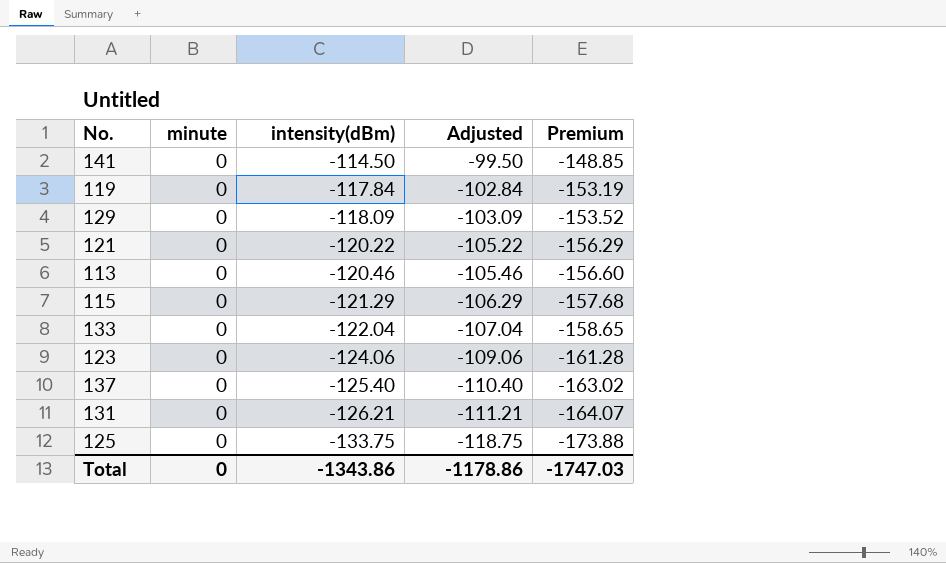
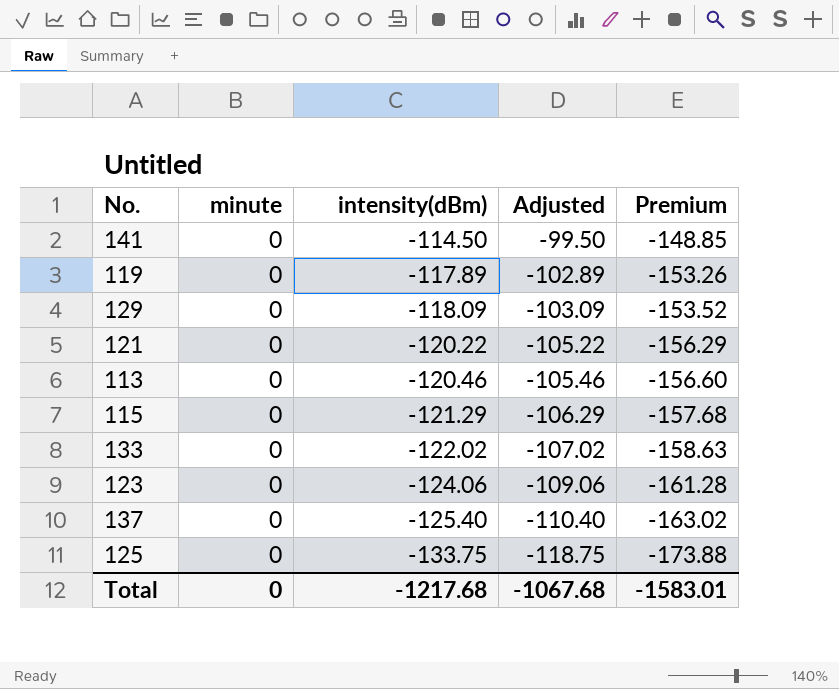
row 131: 0 | -126.21 | -111.21 | -164.07 -> none
119 | intensity(dBm): -117.84 -> -117.89
119 | Adjusted: -102.84 -> -102.89
119 | Premium: -153.19 -> -153.26
133 | intensity(dBm): -122.04 -> -122.02
133 | Adjusted: -107.04 -> -107.02
133 | Premium: -158.65 -> -158.63
Total | intensity(dBm): -1343.86 -> -1217.68
Total | Adjusted: -1178.86 -> -1067.68
Total | Premium: -1747.03 -> -1583.01

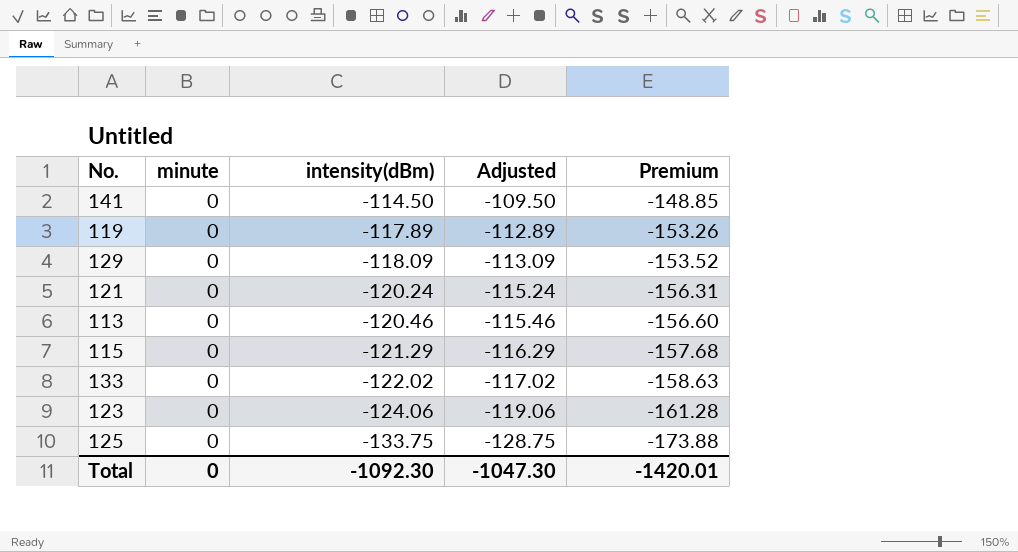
column Adjusted | formula: [intensity(dBm)] + 15 -> [intensity(dBm)] + 5
row 137: 0 | -125.40 | -110.40 | -163.02 -> none
121 | intensity(dBm): -120.22 -> -120.24
121 | Premium: -156.29 -> -156.31
Total | intensity(dBm): -1217.68 -> -1092.30
Total | Adjusted: -1067.68 -> -1047.30
Total | Premium: -1583.01 -> -1420.01

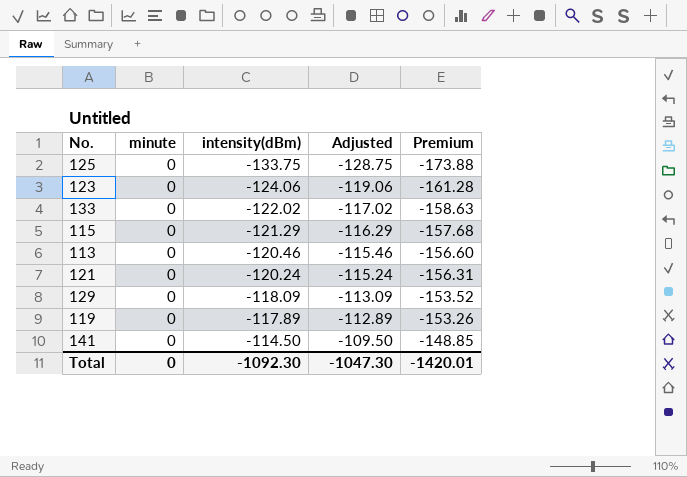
row order: intensity(dBm) descending -> intensity(dBm) ascending

